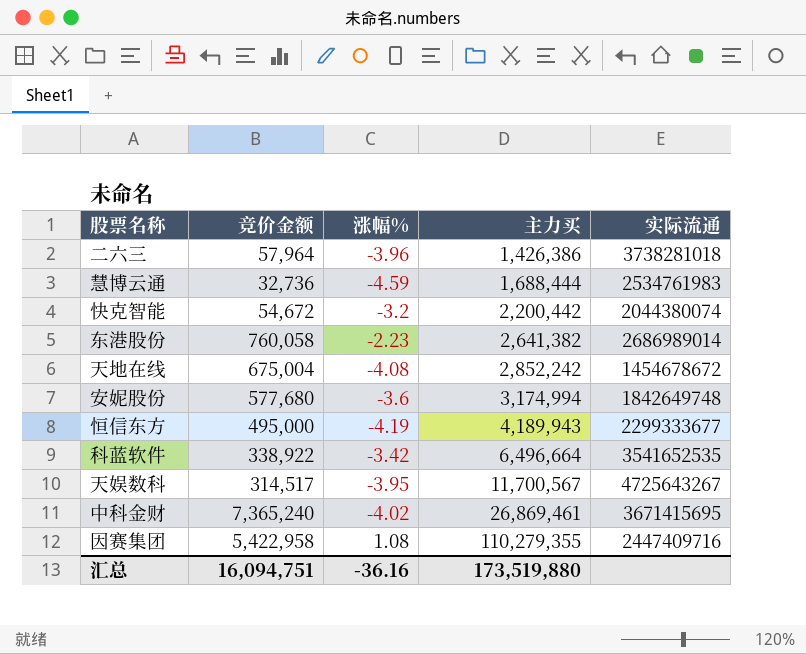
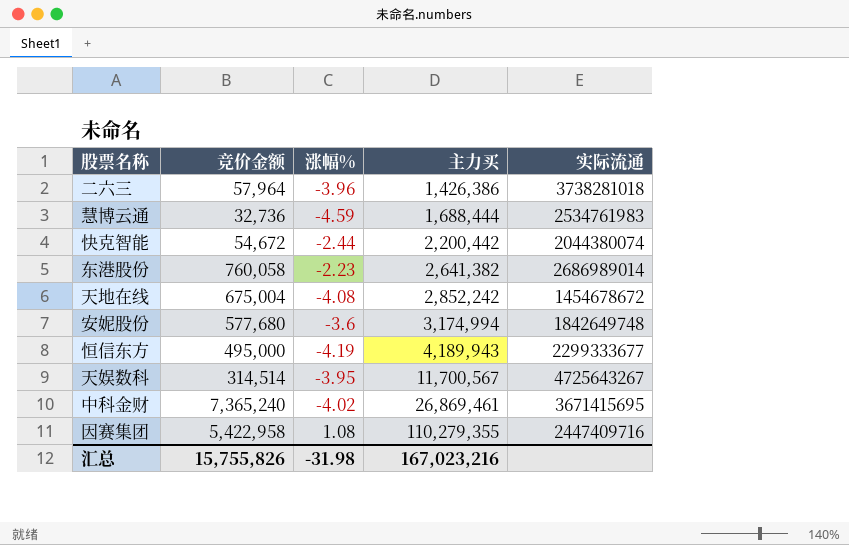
row 科蓝软件: 338,922 | -3.42 | 6,496,664 | 3541652535 -> none
快克智能 | 涨幅%: -3.2 -> -2.44
天娱数科 | 竞价金额: 314,517 -> 314,514
汇总 | 竞价金额: 16,094,751 -> 15,755,826
汇总 | 涨幅%: -36.16 -> -31.98
汇总 | 主力买: 173,519,880 -> 167,023,216

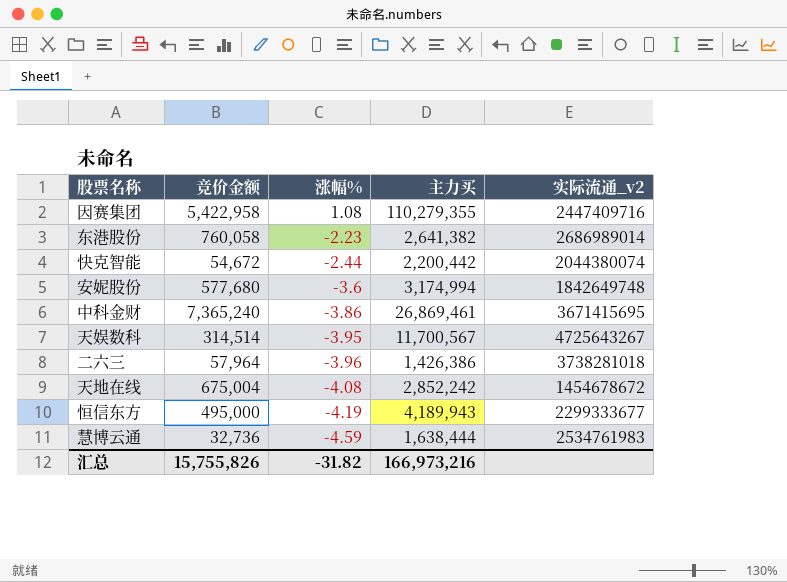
row order: 主力买 ascending -> 涨幅% descending
column name: 实际流通 -> 实际流通_v2
中科金财 | 涨幅%: -4.02 -> -3.86
慧博云通 | 主力买: 1,688,444 -> 1,638,444
汇总 | 涨幅%: -31.98 -> -31.82
汇总 | 主力买: 167,023,216 -> 166,973,216

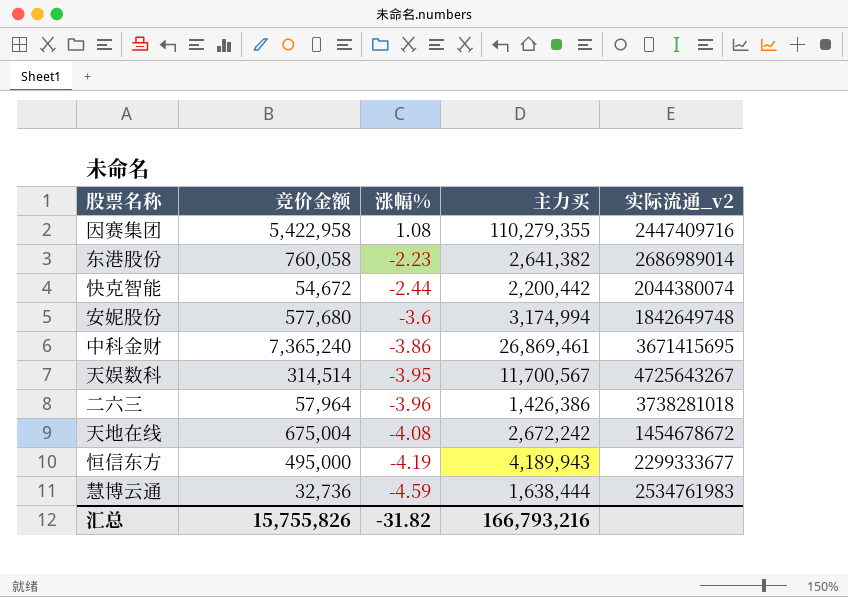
天地在线 | 主力买: 2,852,242 -> 2,672,242
汇总 | 主力买: 166,973,216 -> 166,793,216

